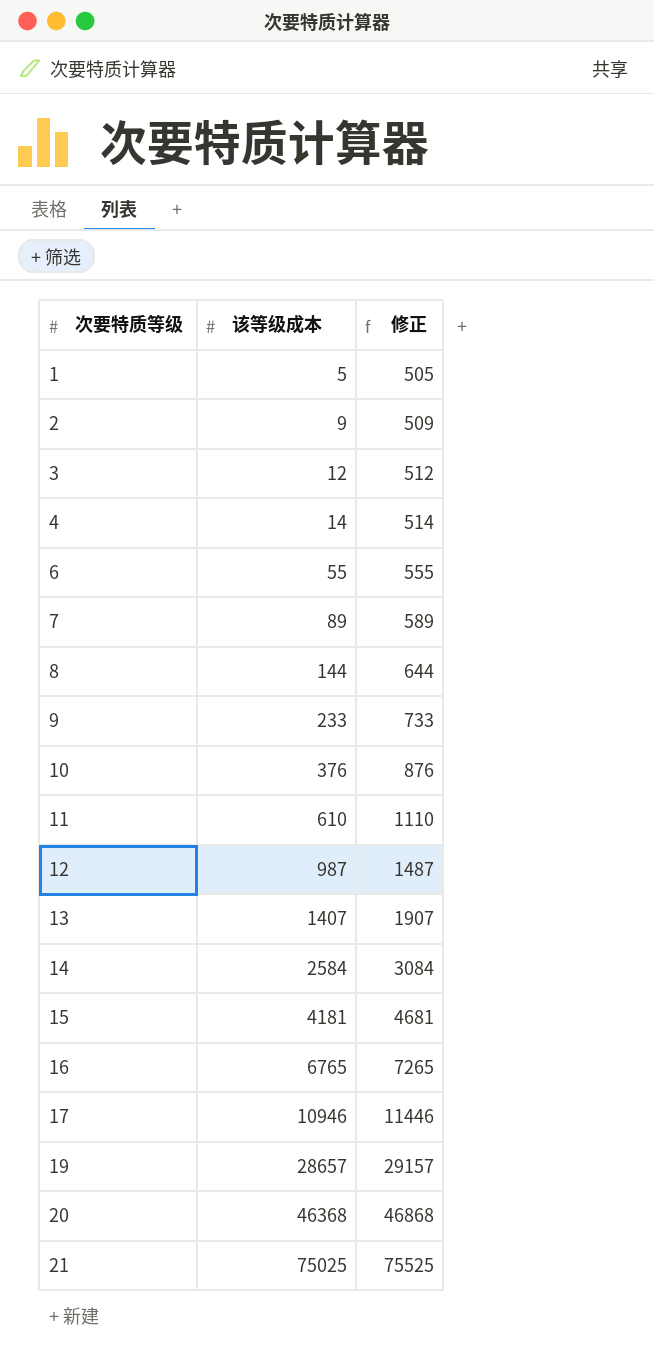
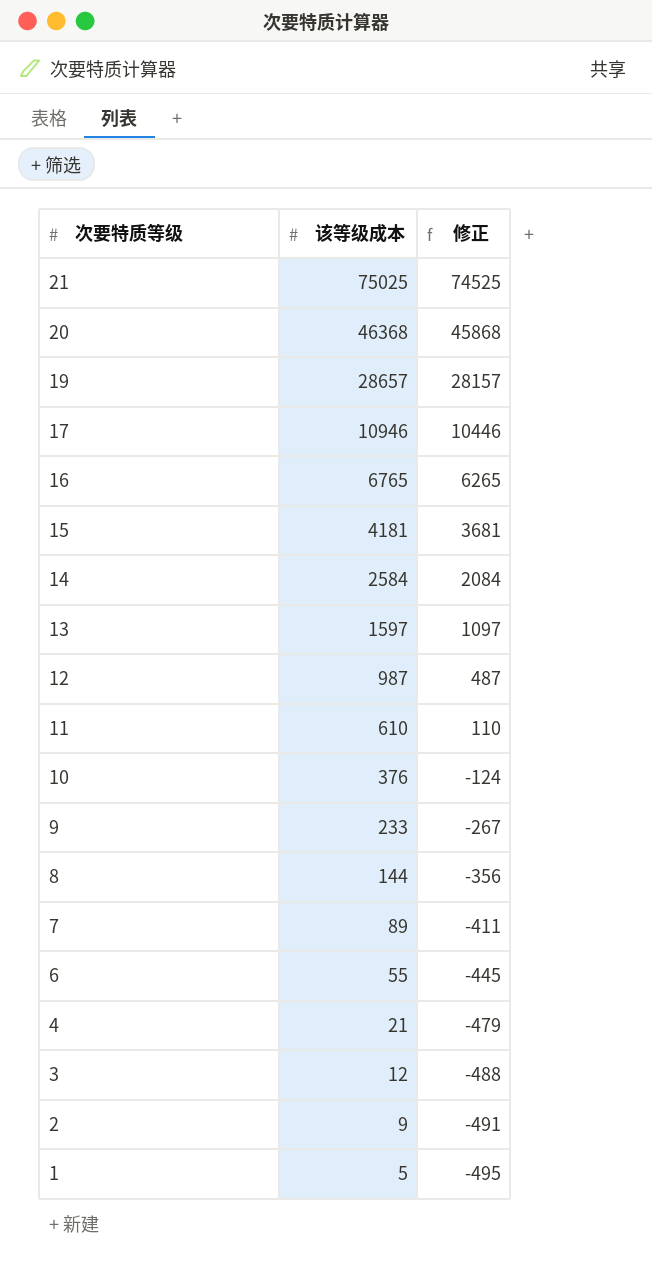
row order: 次要特质等级 ascending -> 次要特质等级 descending
column 修正 | formula: [该等级成本] + 500 -> [该等级成本] - 500
13 | 该等级成本: 1407 -> 1597
4 | 该等级成本: 14 -> 21

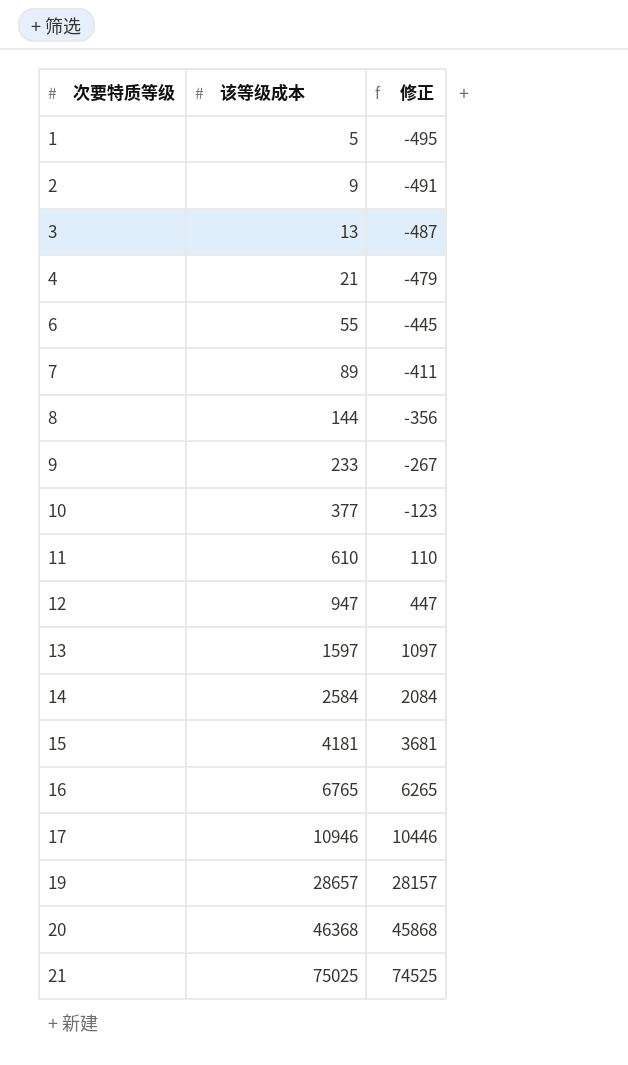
row order: 次要特质等级 descending -> 次要特质等级 ascending
3 | 该等级成本: 12 -> 13
3 | 修正: -488 -> -487
10 | 该等级成本: 376 -> 377
10 | 修正: -124 -> -123
12 | 该等级成本: 987 -> 947
12 | 修正: 487 -> 447

